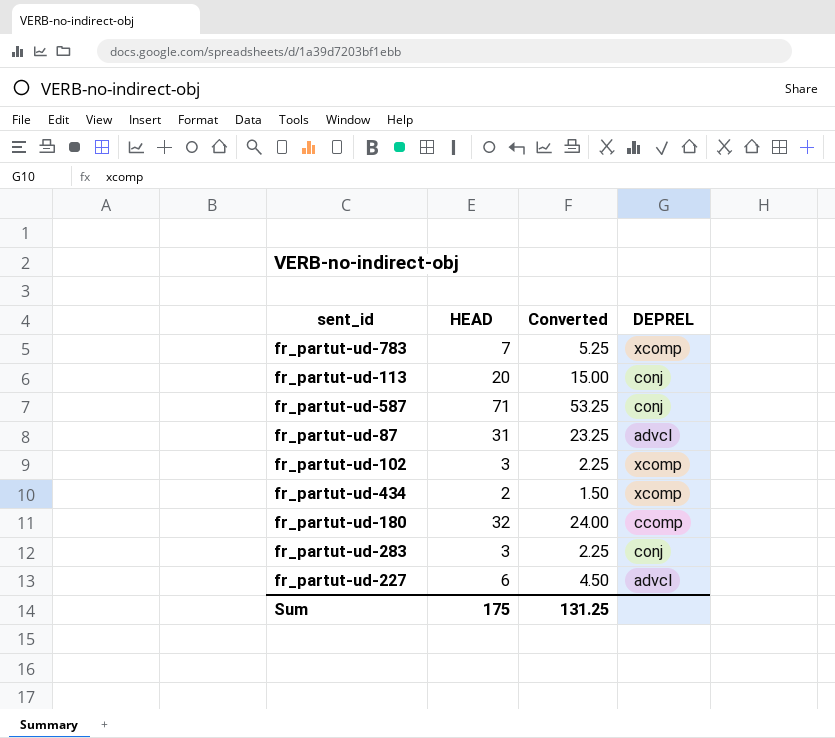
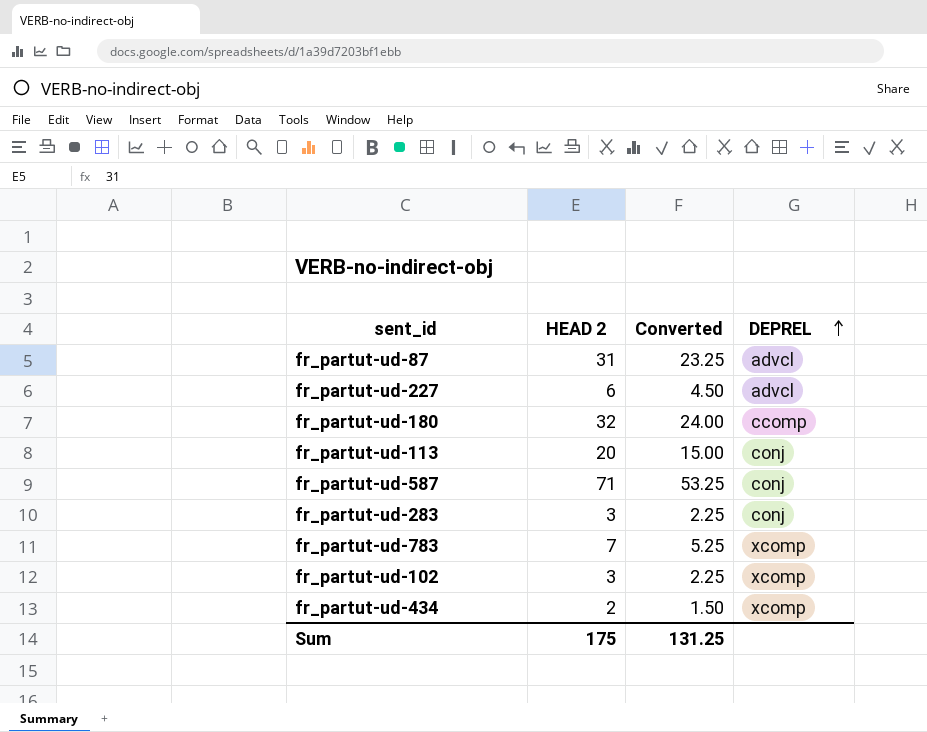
row order: none -> DEPREL ascending
column name: HEAD -> HEAD 2

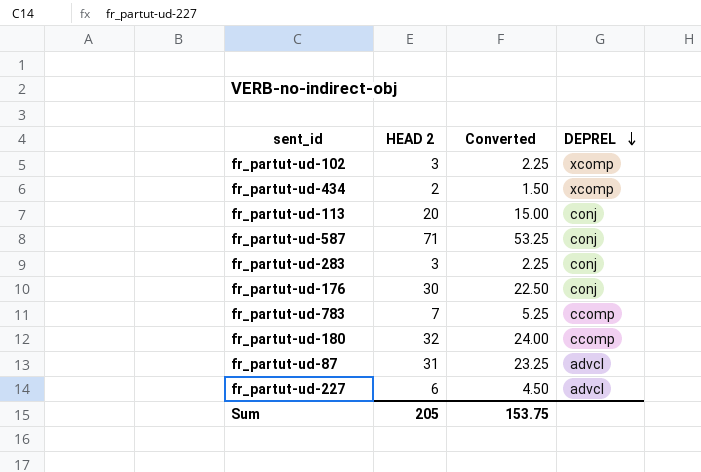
row order: DEPREL ascending -> DEPREL descending
row fr_partut-ud-176: none -> 30 | 22.50 | conj
fr_partut-ud-783 | DEPREL: xcomp -> ccomp
Sum | HEAD 2: 175 -> 205
Sum | Converted: 131.25 -> 153.75

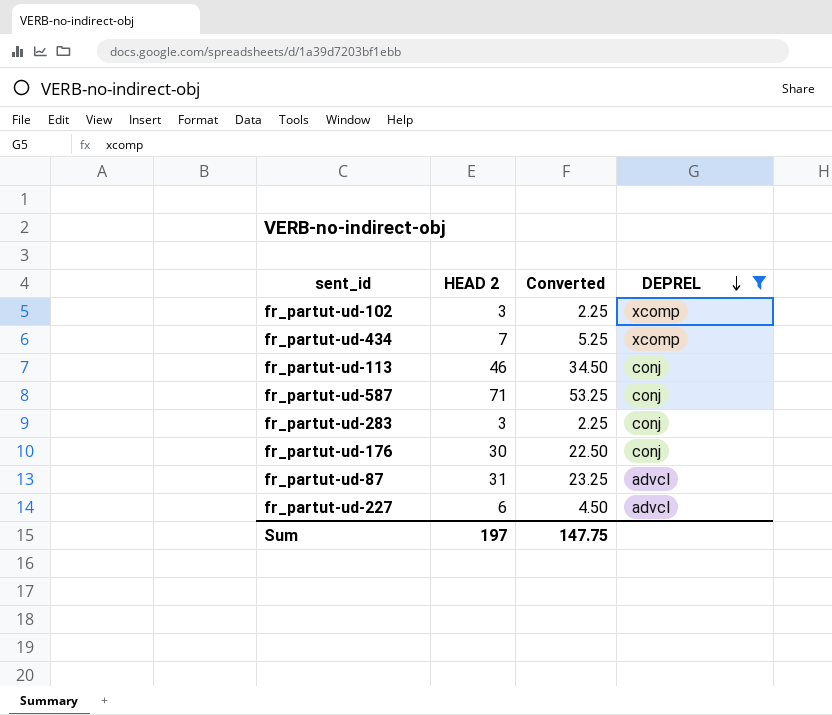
filter: none -> DEPREL != ccomp
fr_partut-ud-434 | HEAD 2: 2 -> 7
fr_partut-ud-434 | Converted: 1.50 -> 5.25
fr_partut-ud-113 | HEAD 2: 20 -> 46
fr_partut-ud-113 | Converted: 15.00 -> 34.50
Sum | HEAD 2: 205 -> 197
Sum | Converted: 153.75 -> 147.75

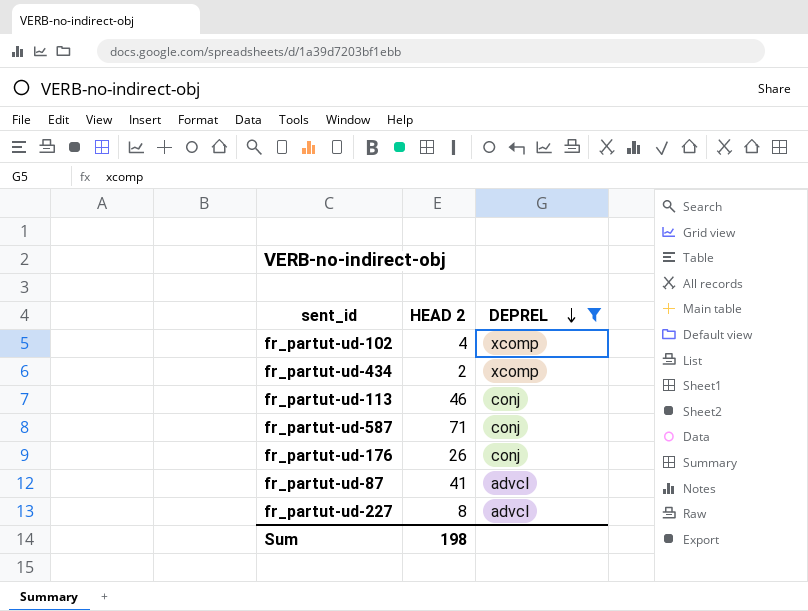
column Converted | formula: [HEAD 2] * 0.75 -> none
row fr_partut-ud-283: 3 | 2.25 | conj -> none
fr_partut-ud-102 | HEAD 2: 3 -> 4
fr_partut-ud-434 | HEAD 2: 7 -> 2
fr_partut-ud-176 | HEAD 2: 30 -> 26
fr_partut-ud-87 | HEAD 2: 31 -> 41
fr_partut-ud-227 | HEAD 2: 6 -> 8
Sum | HEAD 2: 197 -> 198

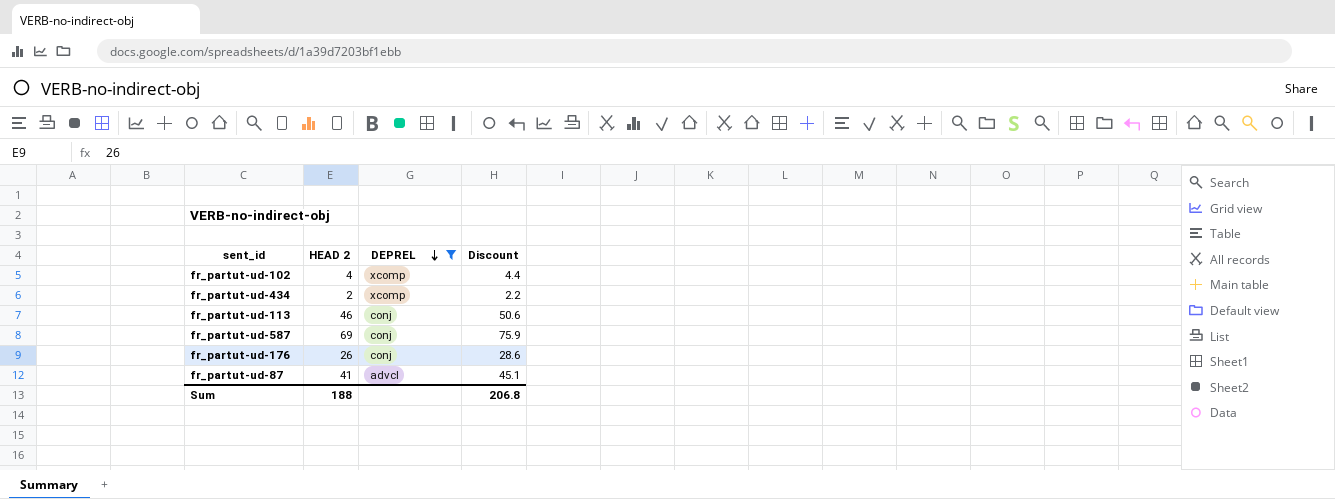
column Discount | formula: none -> [HEAD 2] * 1.1
row fr_partut-ud-227: 8 | advcl -> none
fr_partut-ud-587 | HEAD 2: 71 -> 69
Sum | HEAD 2: 198 -> 188

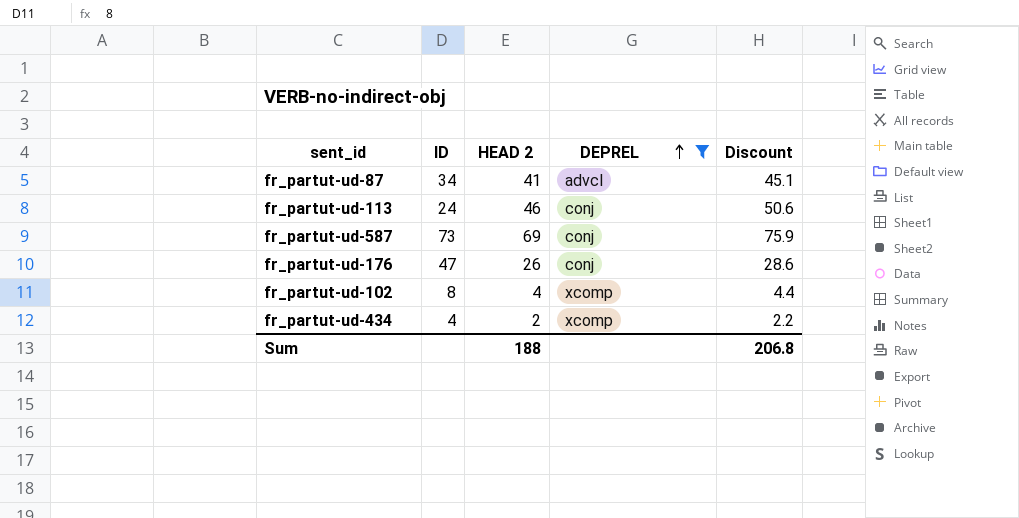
row order: DEPREL descending -> DEPREL ascending
column ID | position: none -> 2

